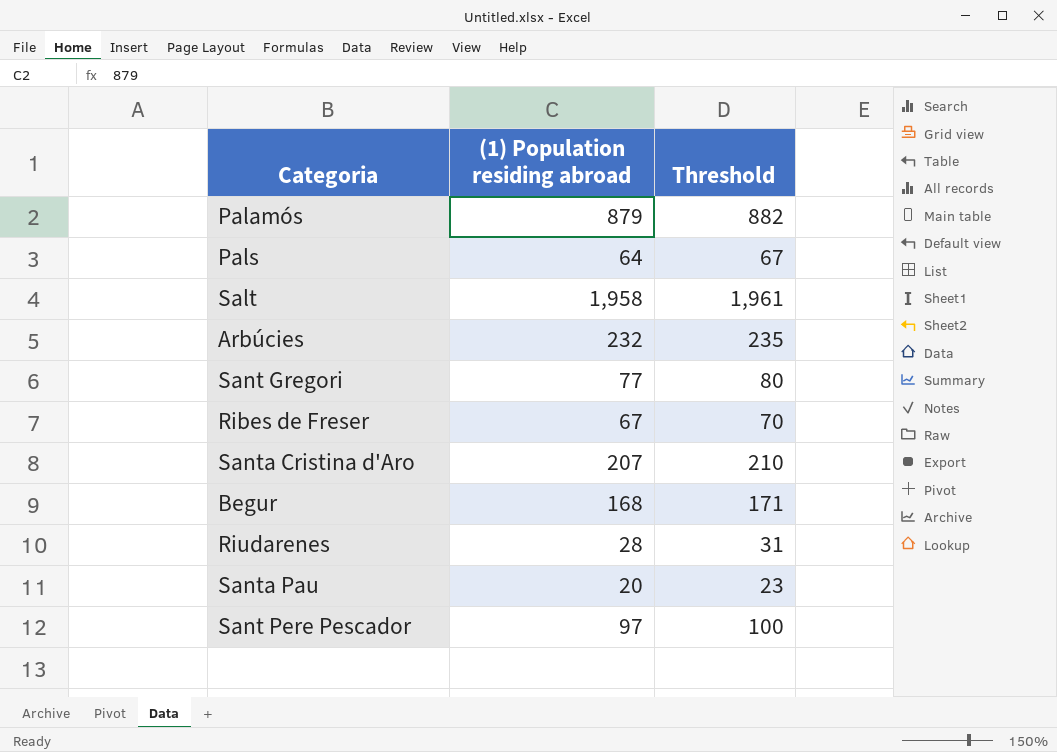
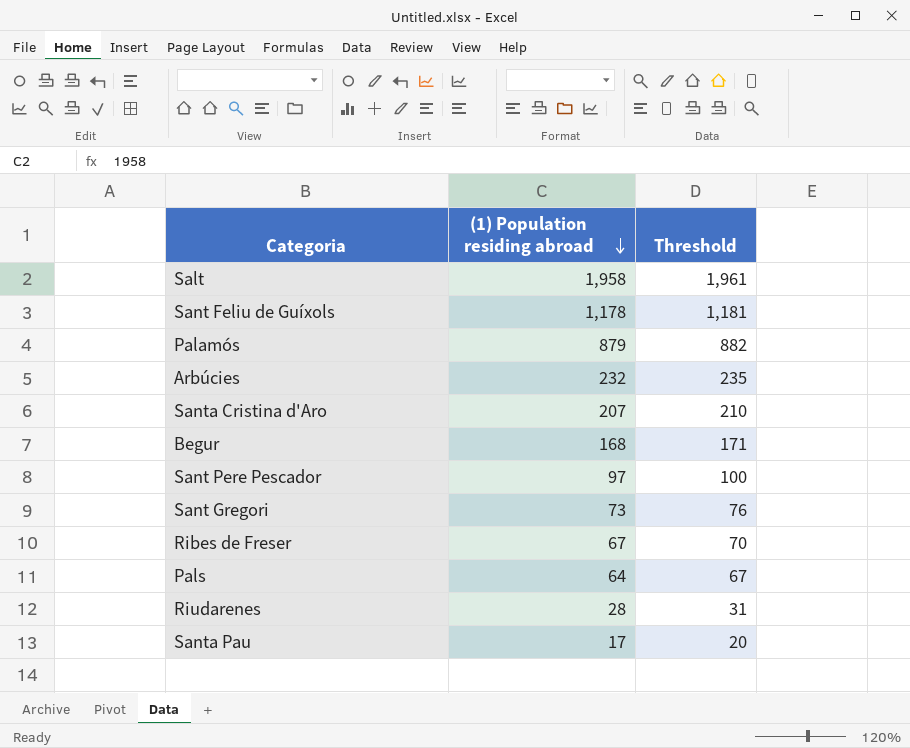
row order: none -> (1) Population residing abroad descending
row Sant Feliu de Guíxols: none -> 1,178 | 1,181
Sant Gregori | (1) Population residing abroad: 77 -> 73
Sant Gregori | Threshold: 80 -> 76
Santa Pau | (1) Population residing abroad: 20 -> 17
Santa Pau | Threshold: 23 -> 20

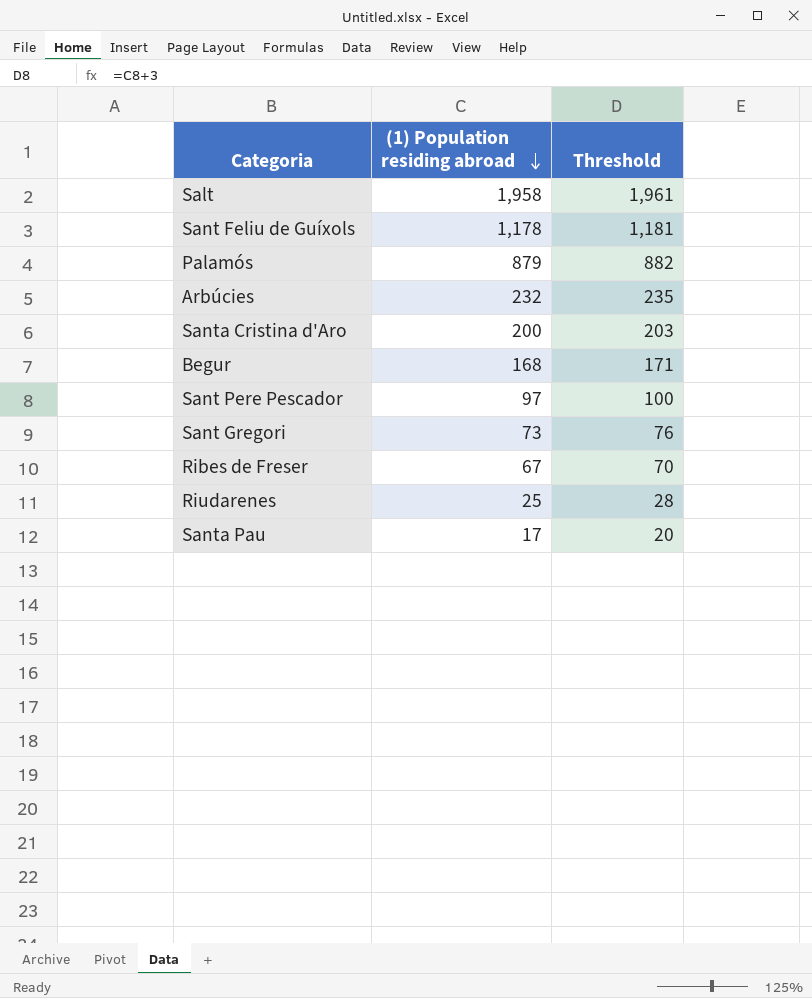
row Pals: 64 | 67 -> none
Santa Cristina d'Aro | (1) Population residing abroad: 207 -> 200
Santa Cristina d'Aro | Threshold: 210 -> 203
Riudarenes | (1) Population residing abroad: 28 -> 25
Riudarenes | Threshold: 31 -> 28

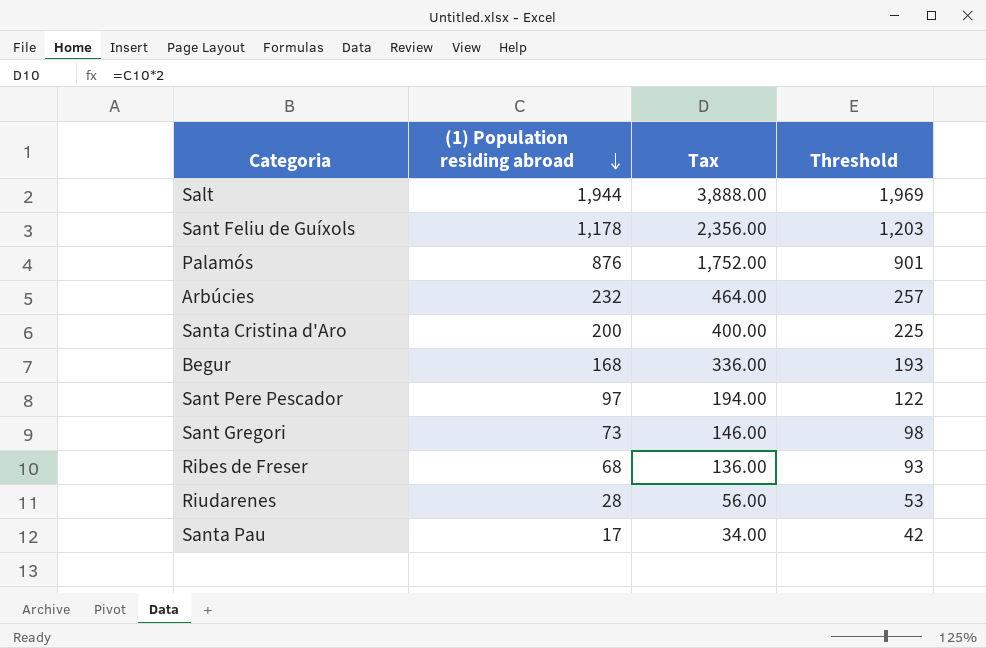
column Tax | formula: none -> [(1) Population residing abroad] * 2
column Threshold | formula: [(1) Population residing abroad] + 3 -> [(1) Population residing abroad] + 25
Salt | (1) Population residing abroad: 1,958 -> 1,944
Palamós | (1) Population residing abroad: 879 -> 876
Ribes de Freser | (1) Population residing abroad: 67 -> 68
Riudarenes | (1) Population residing abroad: 25 -> 28

